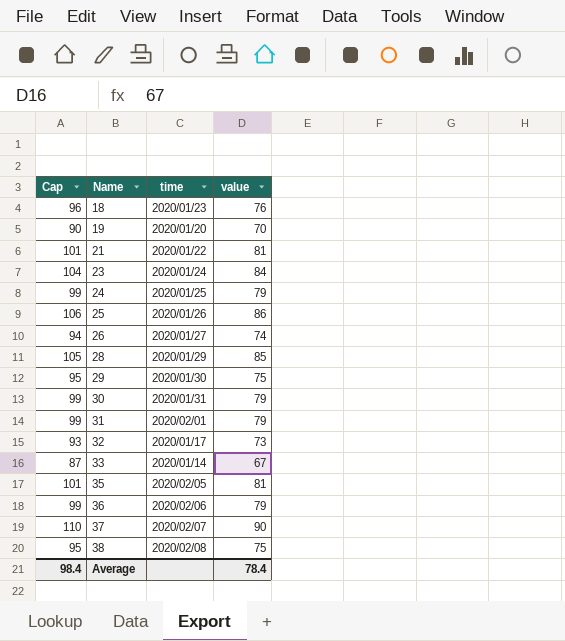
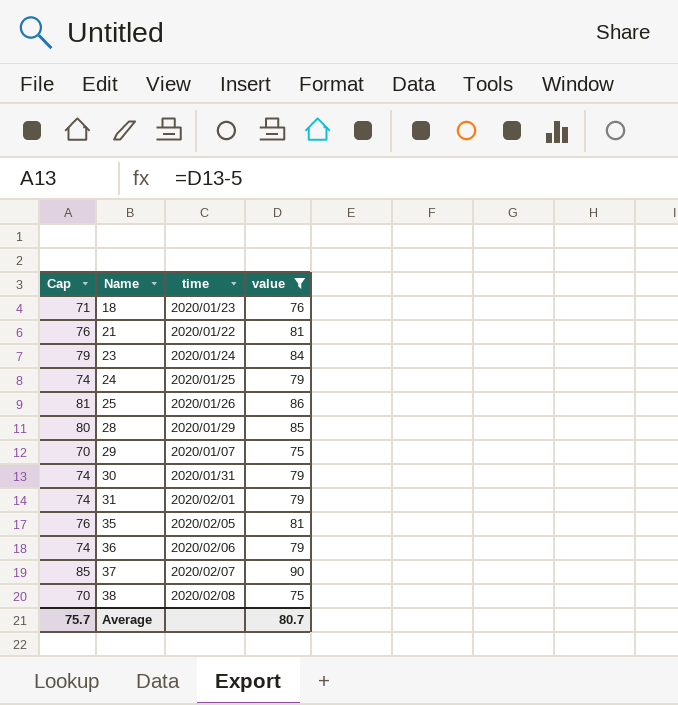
filter: none -> value >= 75
column Cap | formula: [value] + 20 -> [value] - 5
29 | time: 2020/01/30 -> 2020/01/07
Average | Cap: 98.4 -> 75.7
Average | value: 78.4 -> 80.7

